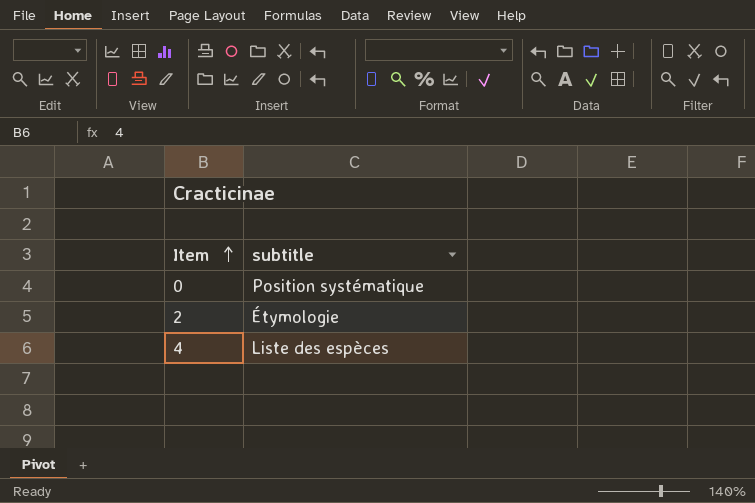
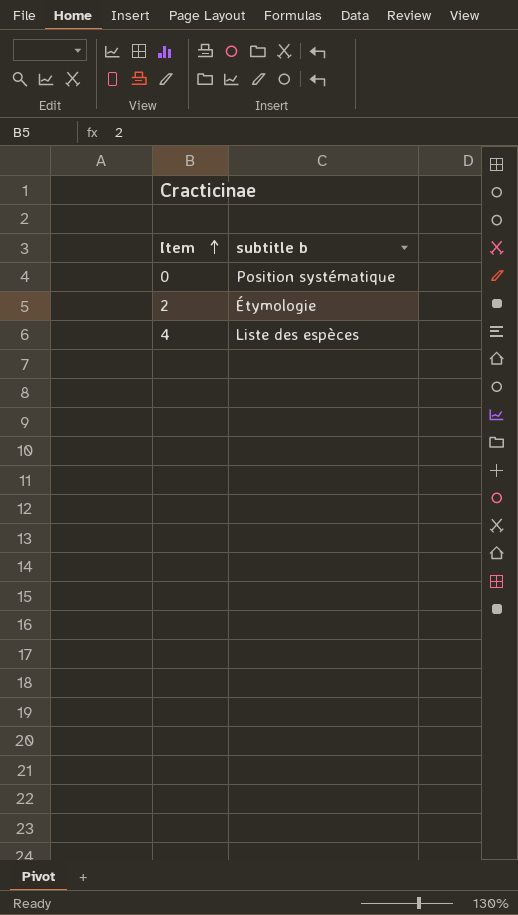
column name: subtitle -> subtitle b

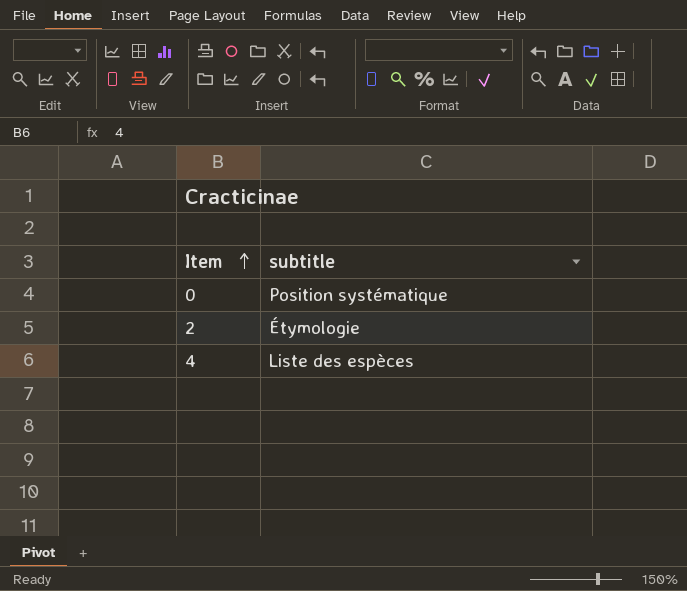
column name: subtitle b -> subtitle

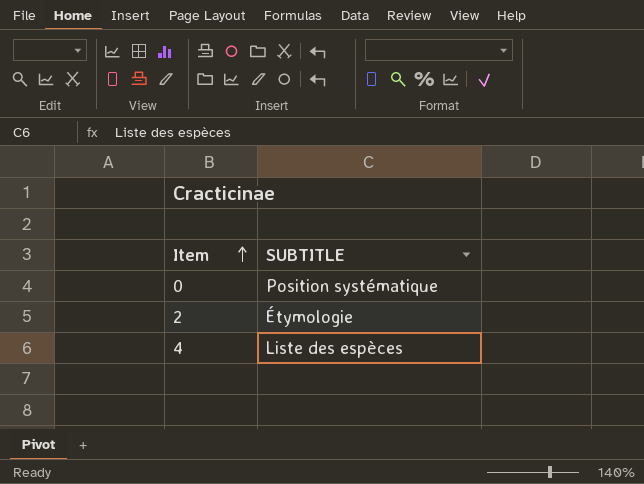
column name: subtitle -> SUBTITLE

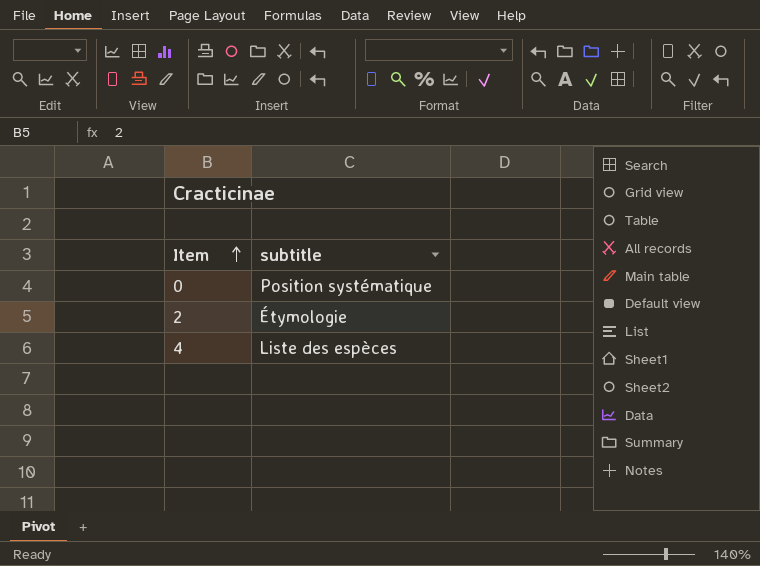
column name: SUBTITLE -> subtitle

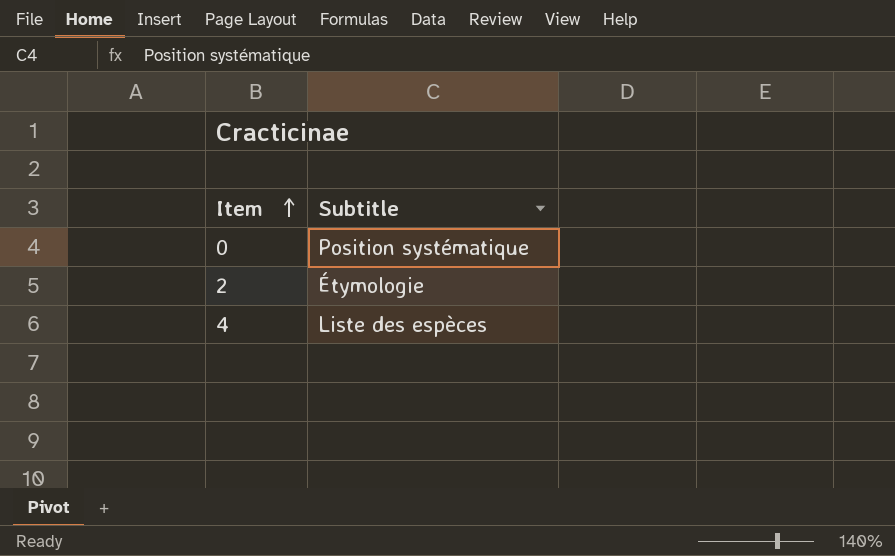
column name: subtitle -> Subtitle

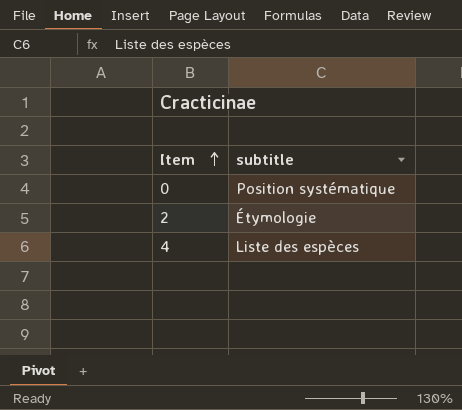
column name: Subtitle -> subtitle

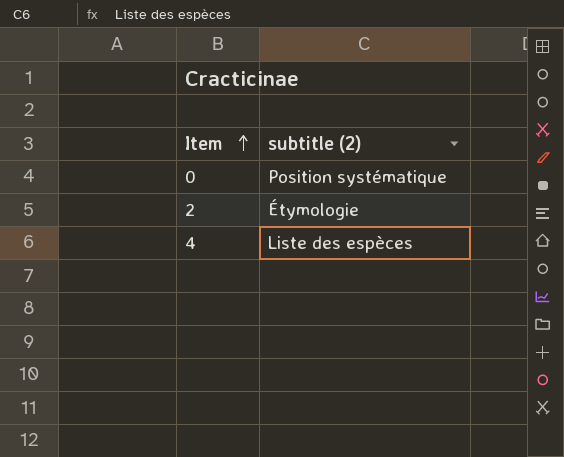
column name: subtitle -> subtitle (2)

